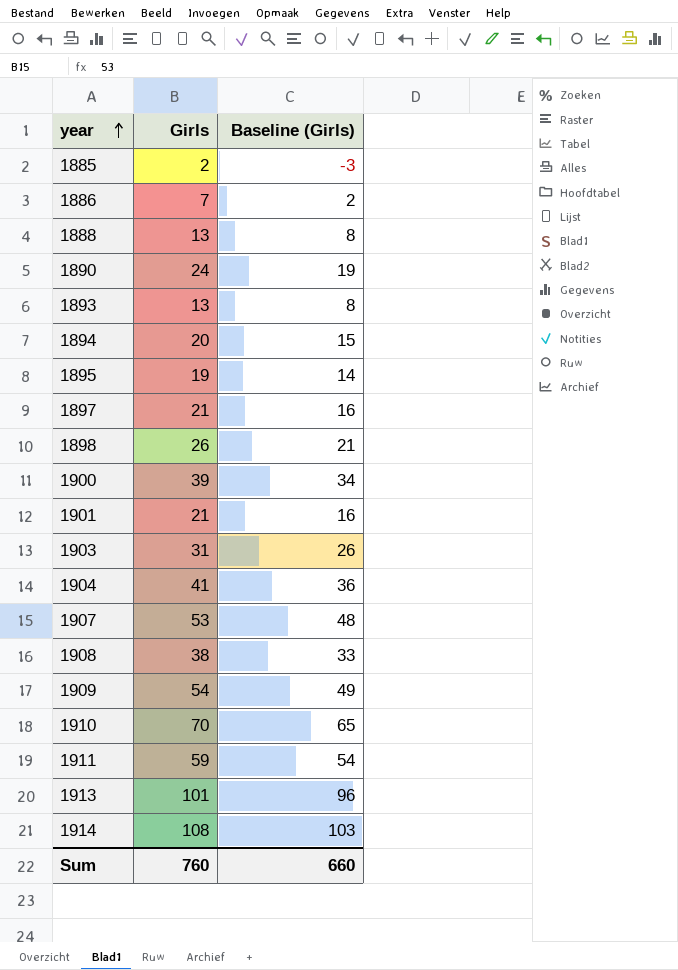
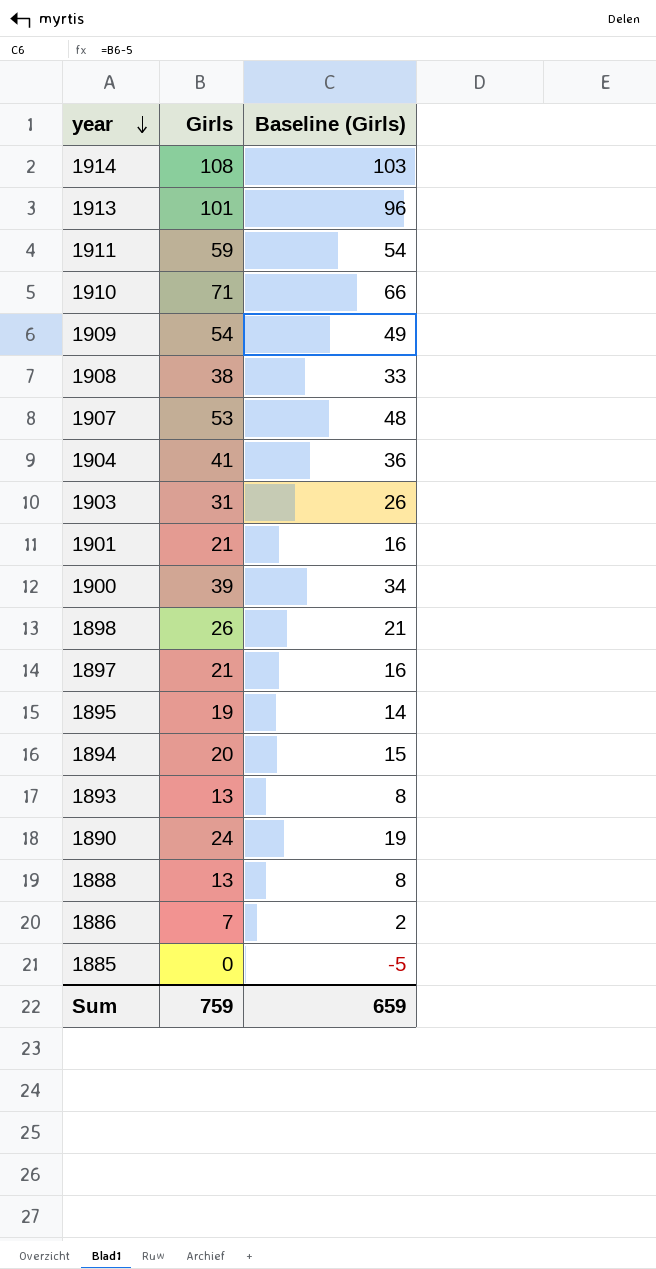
row order: year ascending -> year descending
1910 | Girls: 70 -> 71
1910 | Baseline (Girls): 65 -> 66
1885 | Girls: 2 -> 0
1885 | Baseline (Girls): -3 -> -5
Sum | Girls: 760 -> 759
Sum | Baseline (Girls): 660 -> 659

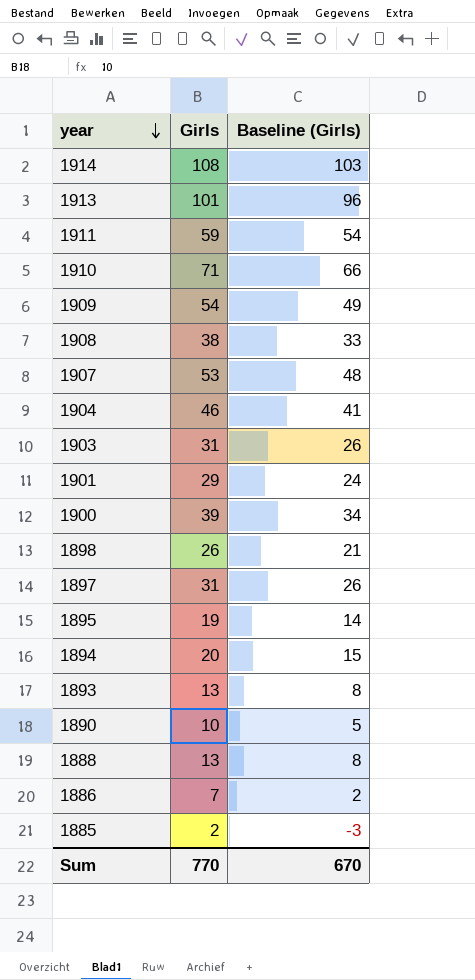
1904 | Girls: 41 -> 46
1904 | Baseline (Girls): 36 -> 41
1901 | Girls: 21 -> 29
1901 | Baseline (Girls): 16 -> 24
1897 | Girls: 21 -> 31
1897 | Baseline (Girls): 16 -> 26
1890 | Girls: 24 -> 10
1890 | Baseline (Girls): 19 -> 5
1885 | Girls: 0 -> 2
1885 | Baseline (Girls): -5 -> -3
Sum | Girls: 759 -> 770
Sum | Baseline (Girls): 659 -> 670

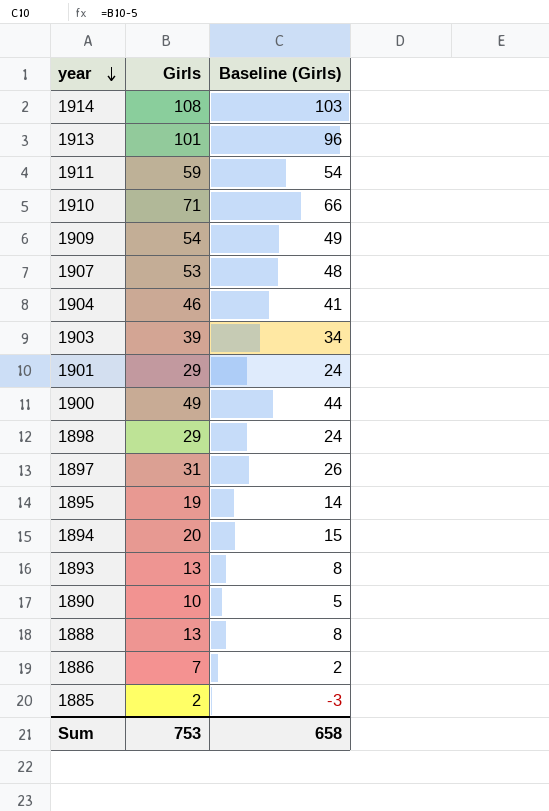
row 1908: 38 | 33 -> none
1903 | Girls: 31 -> 39
1903 | Baseline (Girls): 26 -> 34
1900 | Girls: 39 -> 49
1900 | Baseline (Girls): 34 -> 44
1898 | Girls: 26 -> 29
1898 | Baseline (Girls): 21 -> 24
Sum | Girls: 770 -> 753
Sum | Baseline (Girls): 670 -> 658

